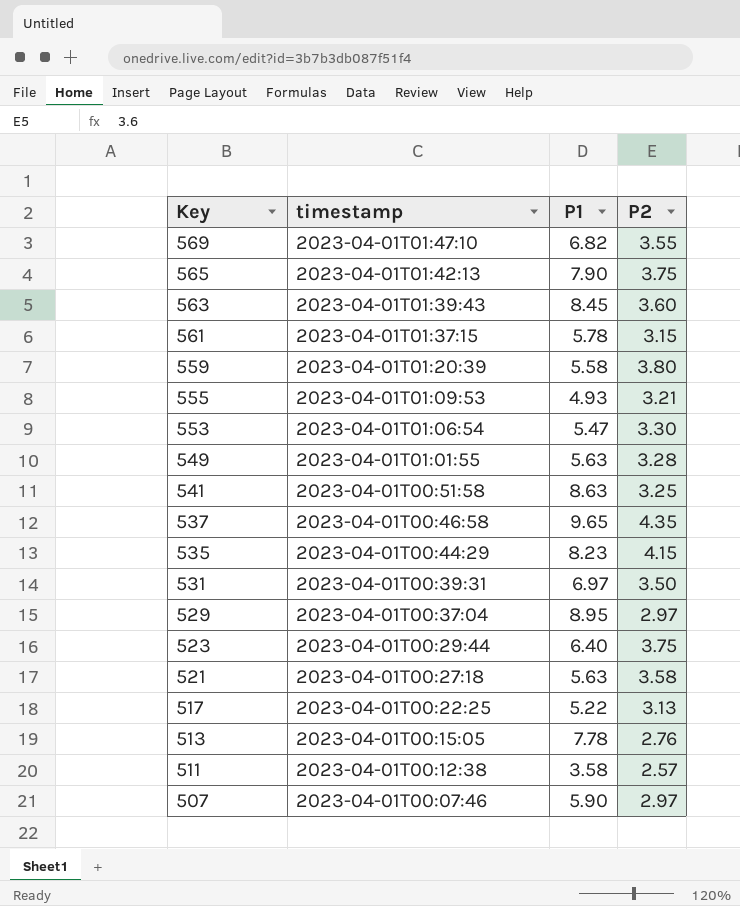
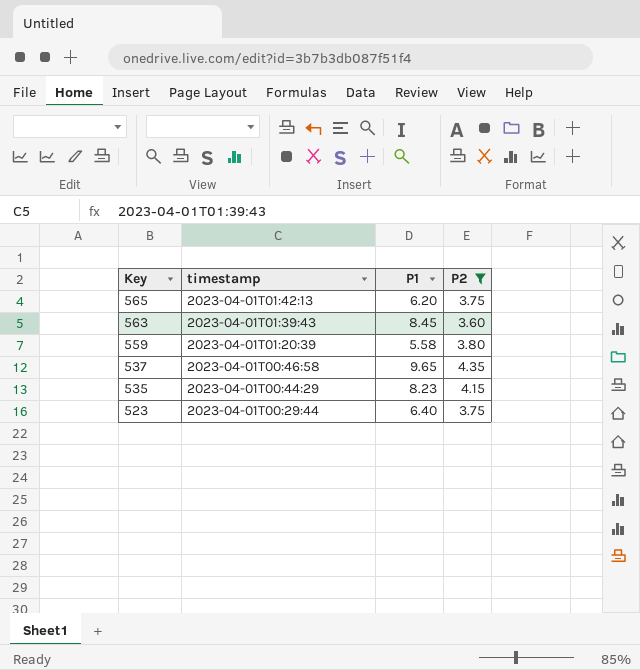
filter: none -> P2 >= 3.60
565 | P1: 7.90 -> 6.20

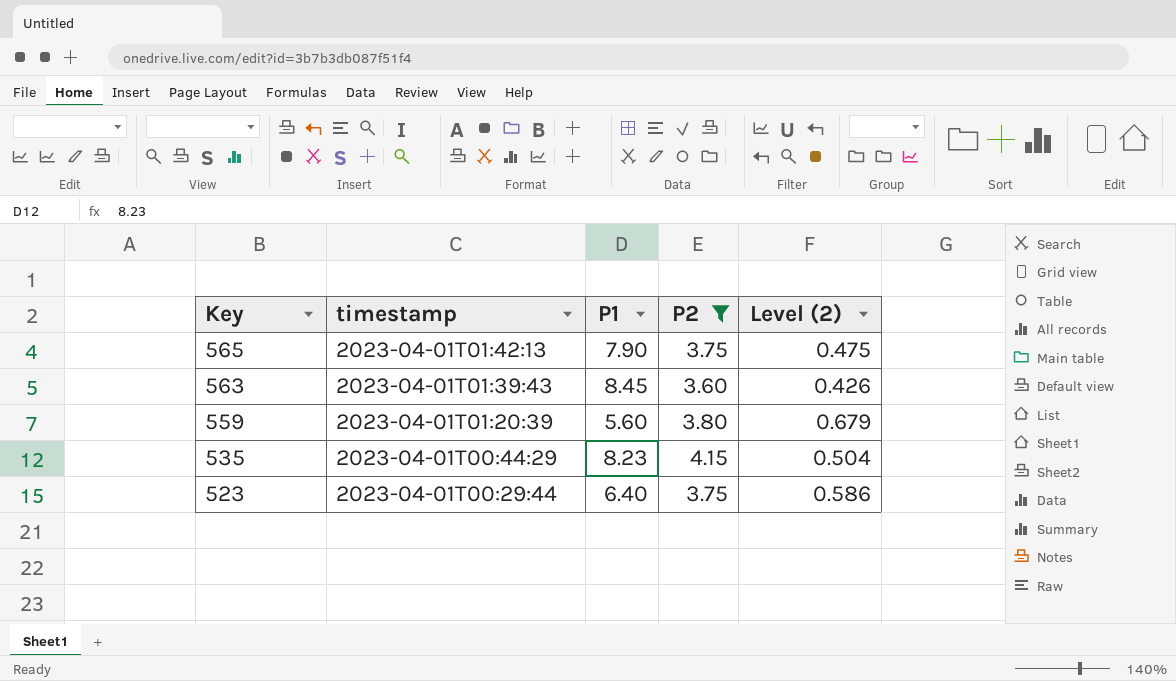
column Level (2) | formula: none -> [P2] / [P1]
row 537: 2023-04-01T00:46:58 | 9.65 | 4.35 -> none
565 | P1: 6.20 -> 7.90
559 | P1: 5.58 -> 5.60

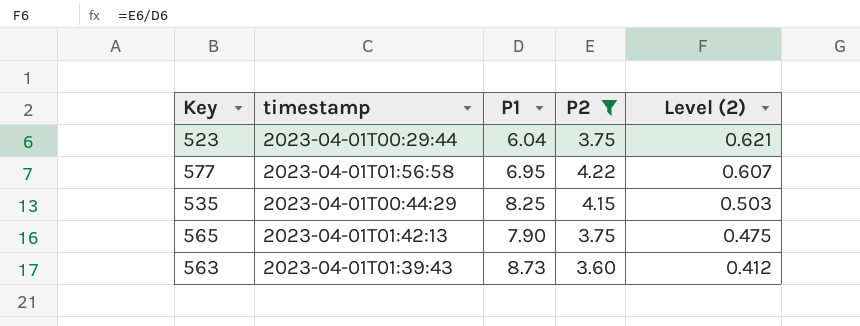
row order: Key descending -> Level (2) descending
row 559: 2023-04-01T01:20:39 | 5.60 | 3.80 | 0.679 -> none
523 | P1: 6.40 -> 6.04
523 | Level (2): 0.586 -> 0.621
row 577: none -> 2023-04-01T01:56:58 | 6.95 | 4.22 | 0.607
535 | P1: 8.23 -> 8.25
535 | Level (2): 0.504 -> 0.503
563 | P1: 8.45 -> 8.73
563 | Level (2): 0.426 -> 0.412

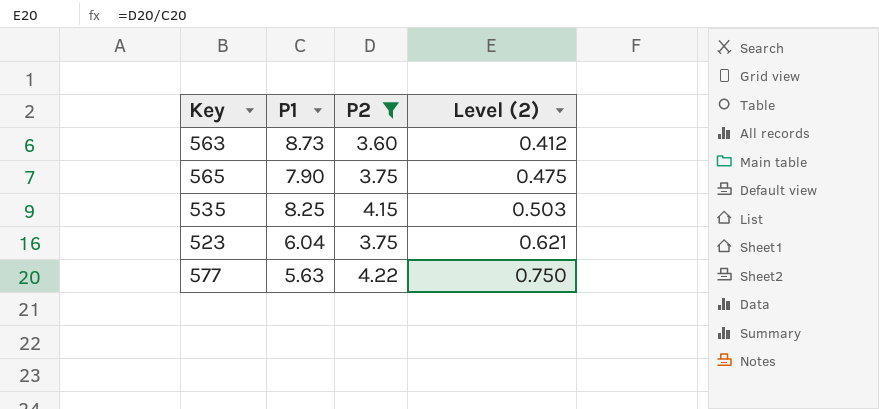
row order: Level (2) descending -> Level (2) ascending
column timestamp | position: 2 -> none
577 | P1: 6.95 -> 5.63
577 | Level (2): 0.607 -> 0.750

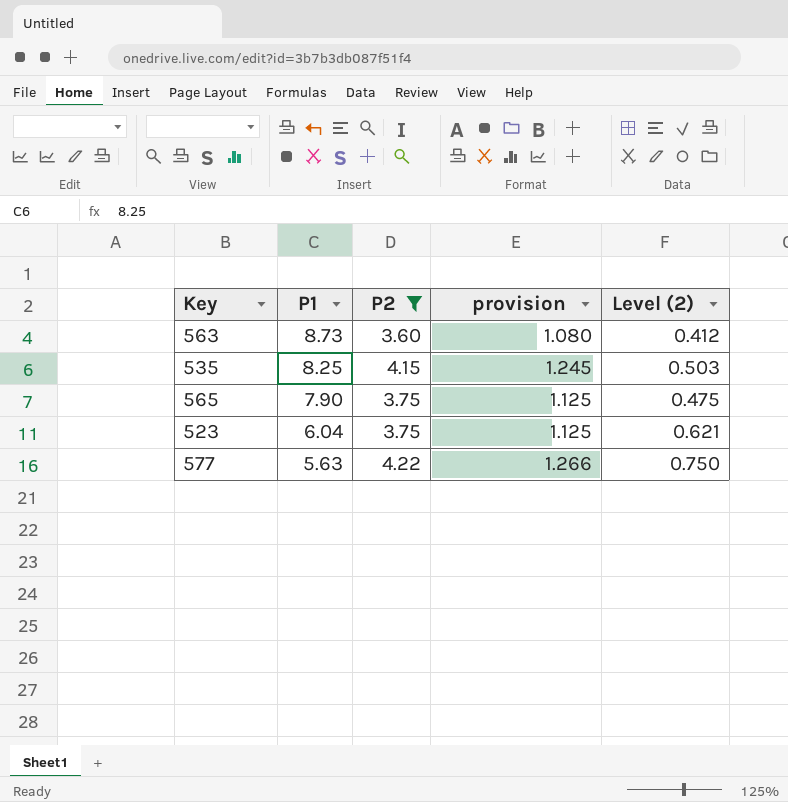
row order: Level (2) ascending -> P1 descending
column provision | formula: none -> [P2] * 0.3

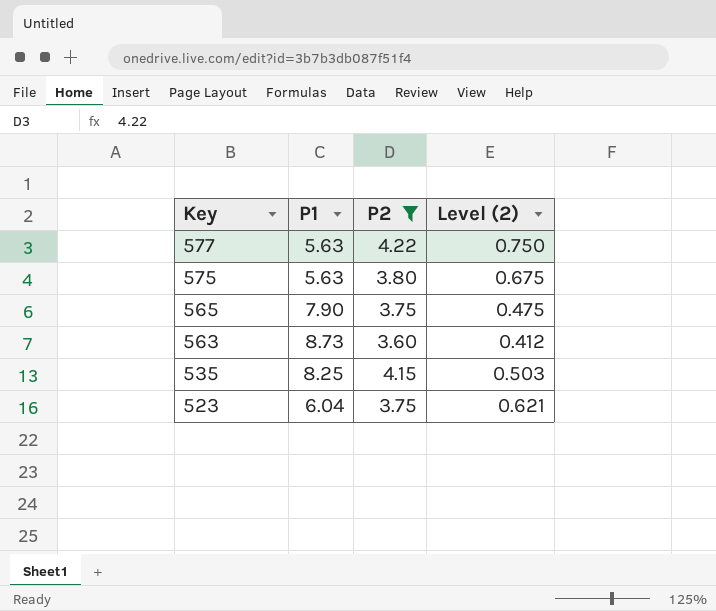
row order: P1 descending -> Key descending
column provision | formula: [P2] * 0.3 -> none
row 575: none -> 5.63 | 3.80 | 0.675

